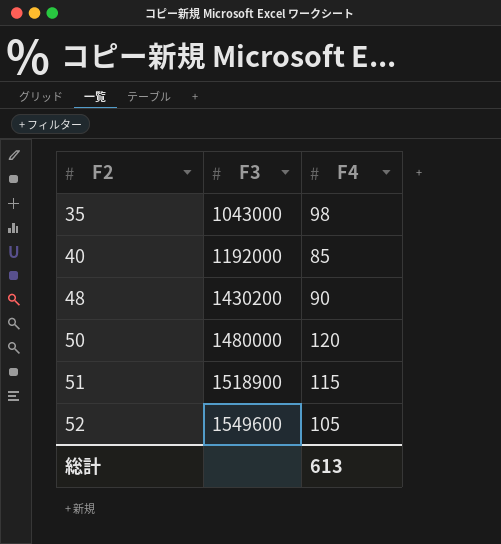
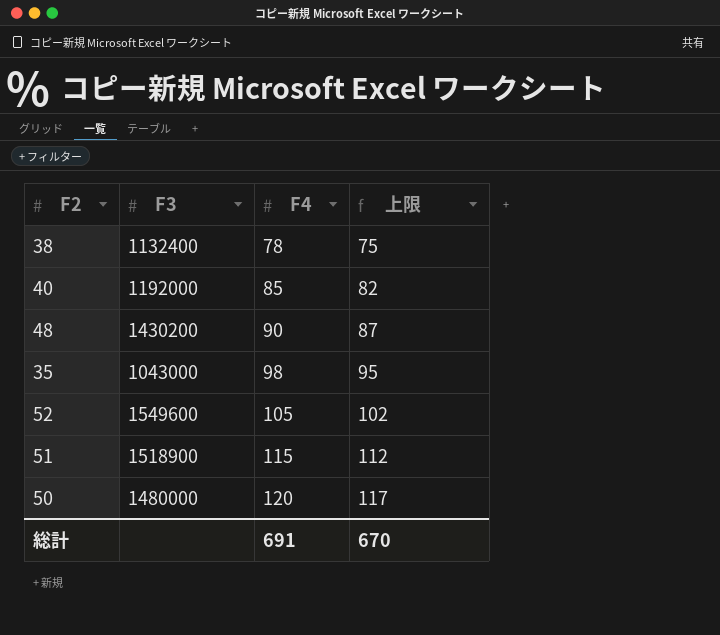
row order: F2 ascending -> F4 ascending
column 上限 | formula: none -> [F4] - 3
row 38: none -> 1132400 | 78 | 75
総計 | F4: 613 -> 691

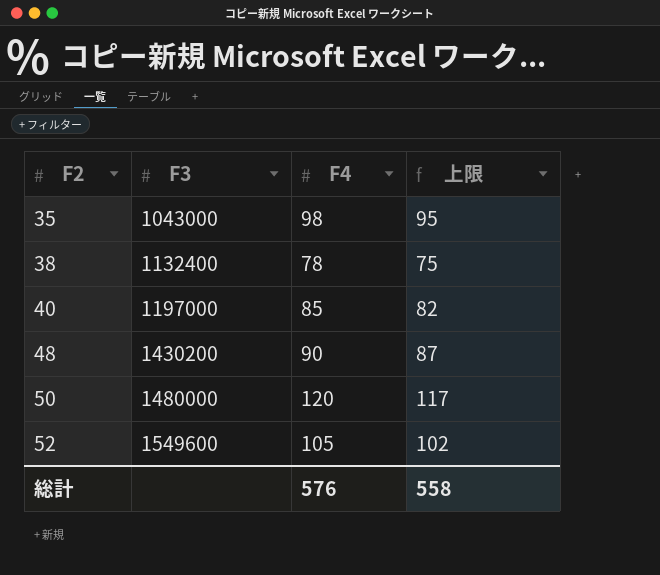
row order: F4 ascending -> F2 ascending
row 51: 1518900 | 115 | 112 -> none
40 | F3: 1192000 -> 1197000
総計 | F4: 691 -> 576
総計 | 上限: 670 -> 558

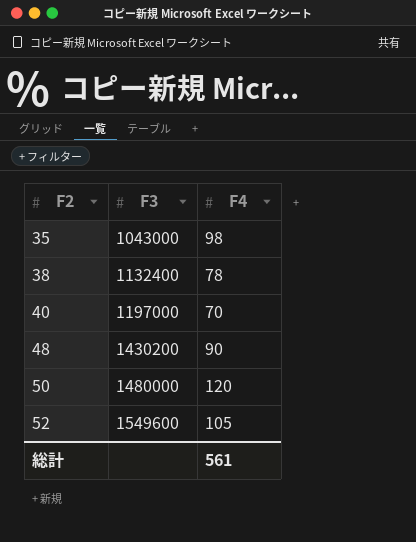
column 上限 | formula: [F4] - 3 -> none
40 | F4: 85 -> 70
総計 | F4: 576 -> 561

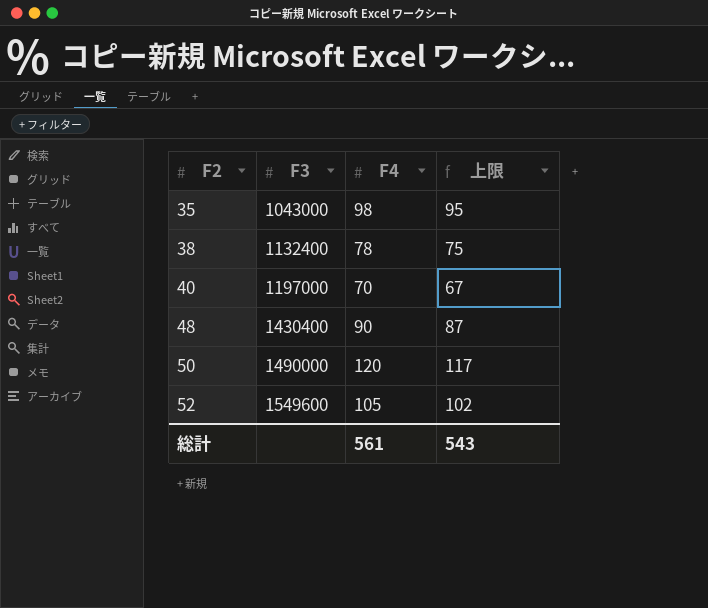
column 上限 | formula: none -> [F4] - 3
48 | F3: 1430200 -> 1430400
50 | F3: 1480000 -> 1490000

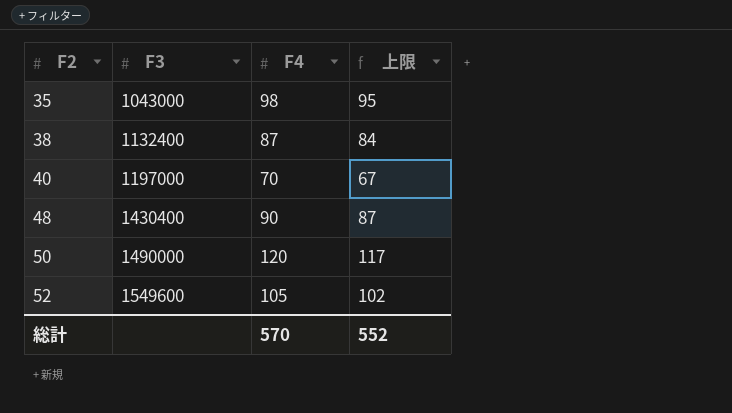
38 | F4: 78 -> 87
38 | 上限: 75 -> 84
総計 | F4: 561 -> 570
総計 | 上限: 543 -> 552

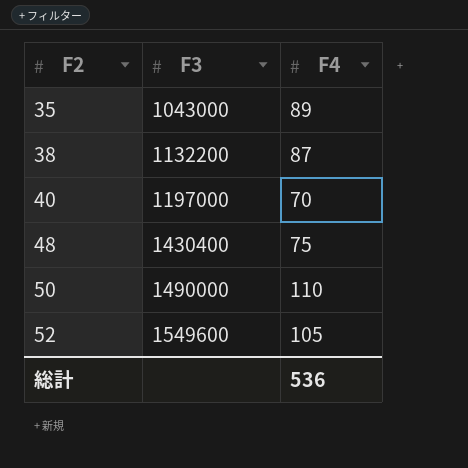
column 上限 | formula: [F4] - 3 -> none
35 | F4: 98 -> 89
38 | F3: 1132400 -> 1132200
48 | F4: 90 -> 75
50 | F4: 120 -> 110
総計 | F4: 570 -> 536

